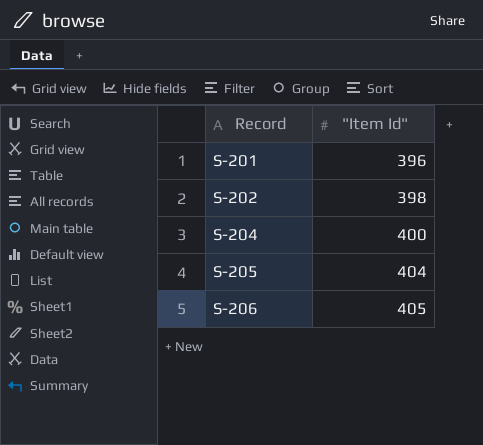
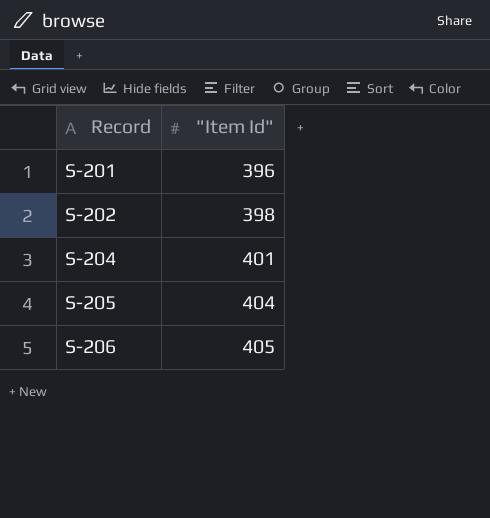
S-204 | "Item Id": 400 -> 401

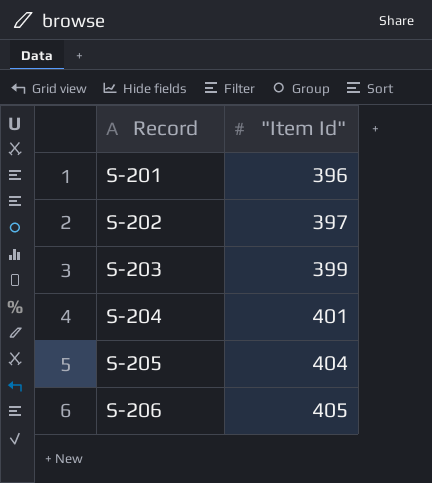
S-202 | "Item Id": 398 -> 397
row S-203: none -> 399

